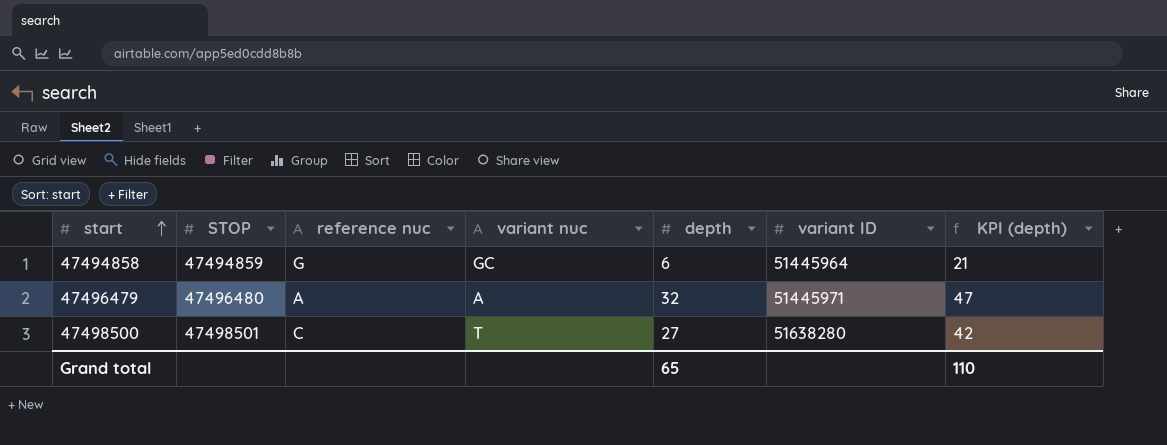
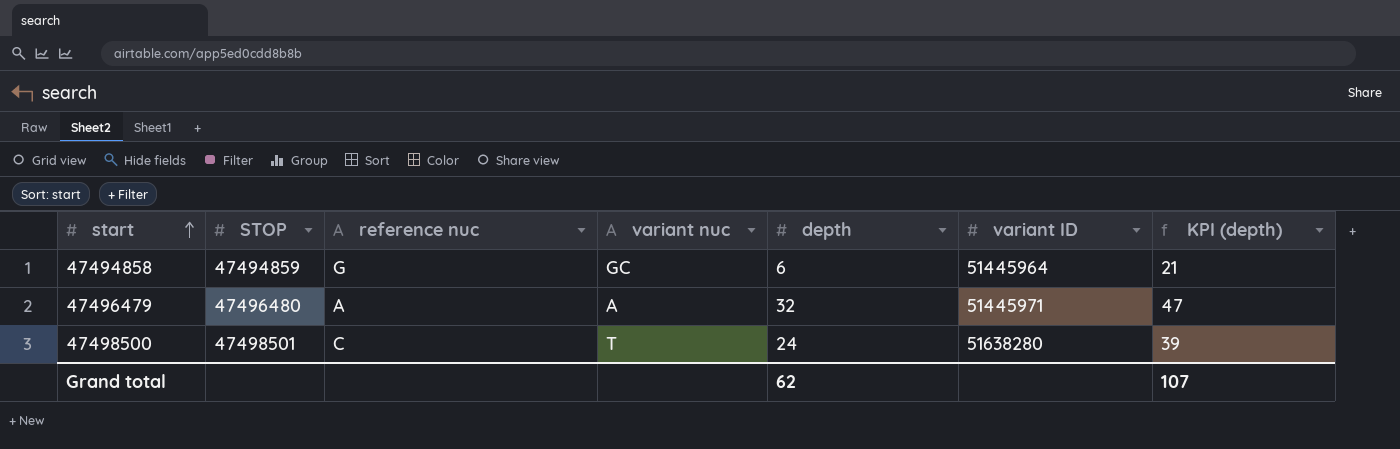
47498500 | depth: 27 -> 24
47498500 | KPI (depth): 42 -> 39
Grand total | depth: 65 -> 62
Grand total | KPI (depth): 110 -> 107

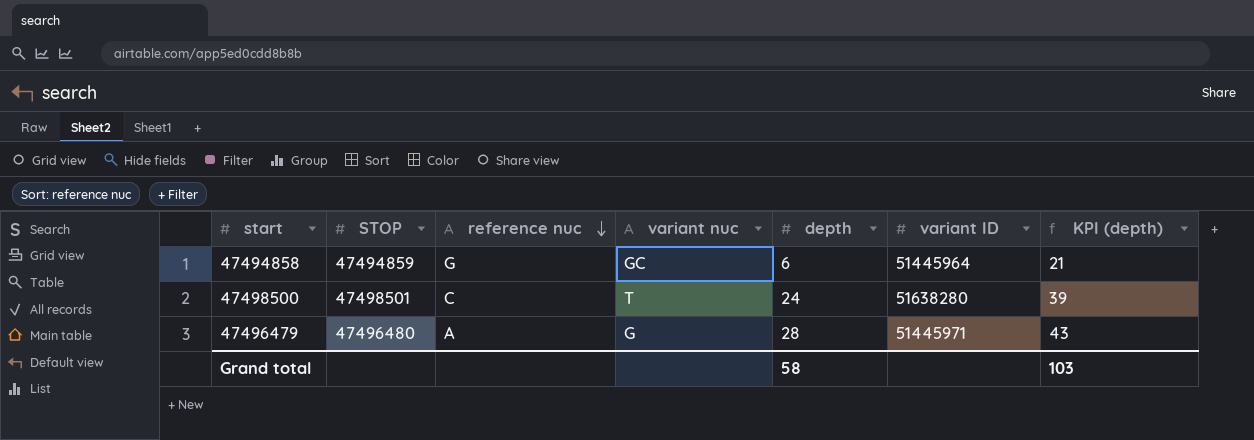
row order: start ascending -> reference nuc descending
47496479 | variant nuc: A -> G
47496479 | depth: 32 -> 28
47496479 | KPI (depth): 47 -> 43
Grand total | depth: 62 -> 58
Grand total | KPI (depth): 107 -> 103

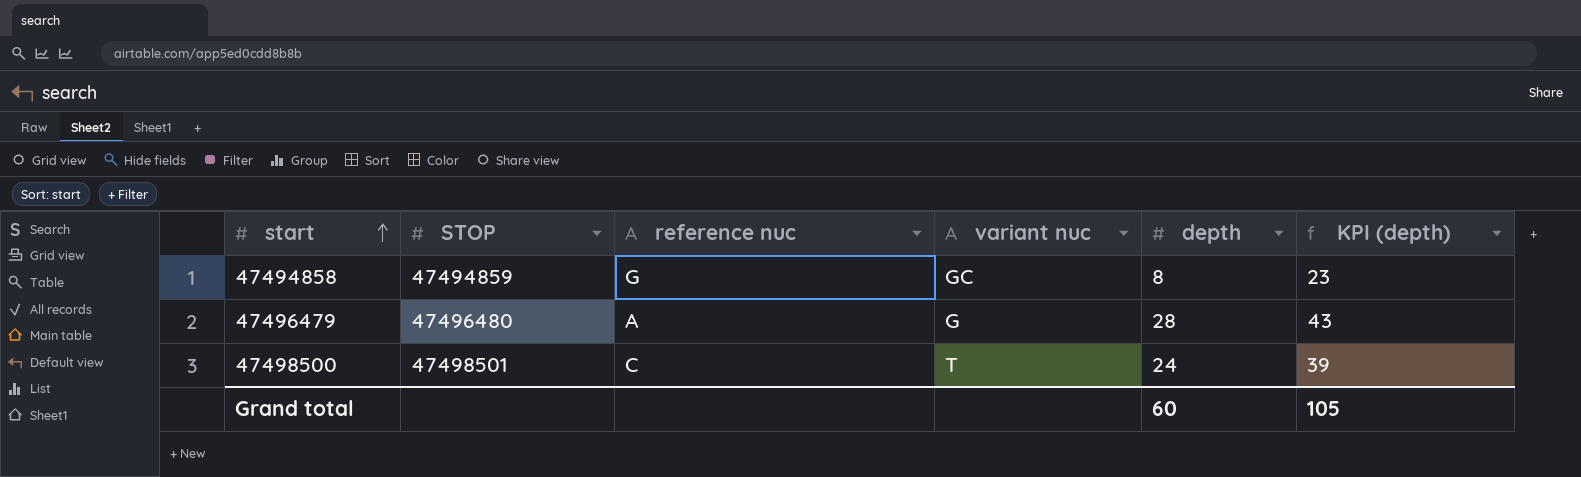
row order: reference nuc descending -> start ascending
column variant ID | position: 6 -> none
47494858 | depth: 6 -> 8
47494858 | KPI (depth): 21 -> 23
Grand total | depth: 58 -> 60
Grand total | KPI (depth): 103 -> 105

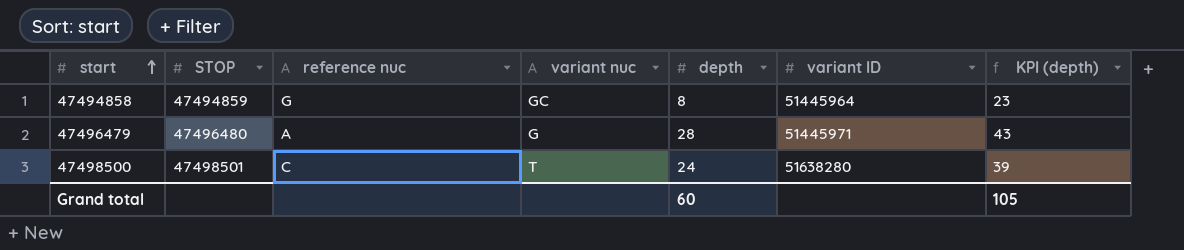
column variant ID | position: none -> 6

